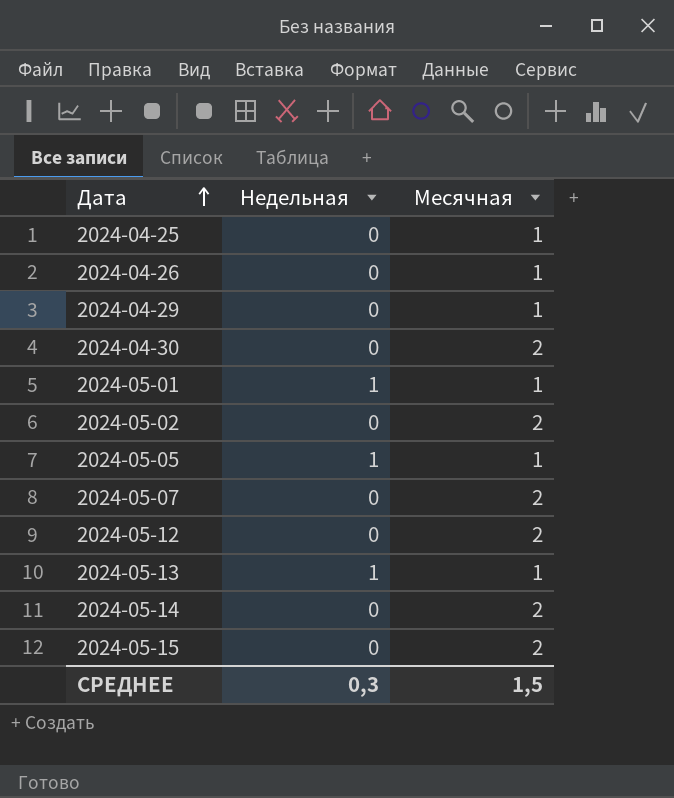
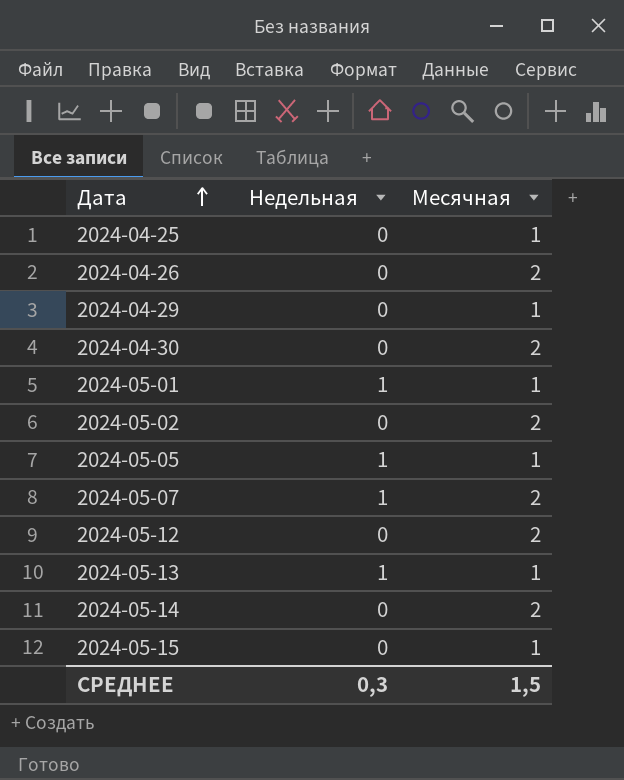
2024-04-26 | Месячная: 1 -> 2
2024-05-07 | Недельная: 0 -> 1
2024-05-15 | Месячная: 2 -> 1

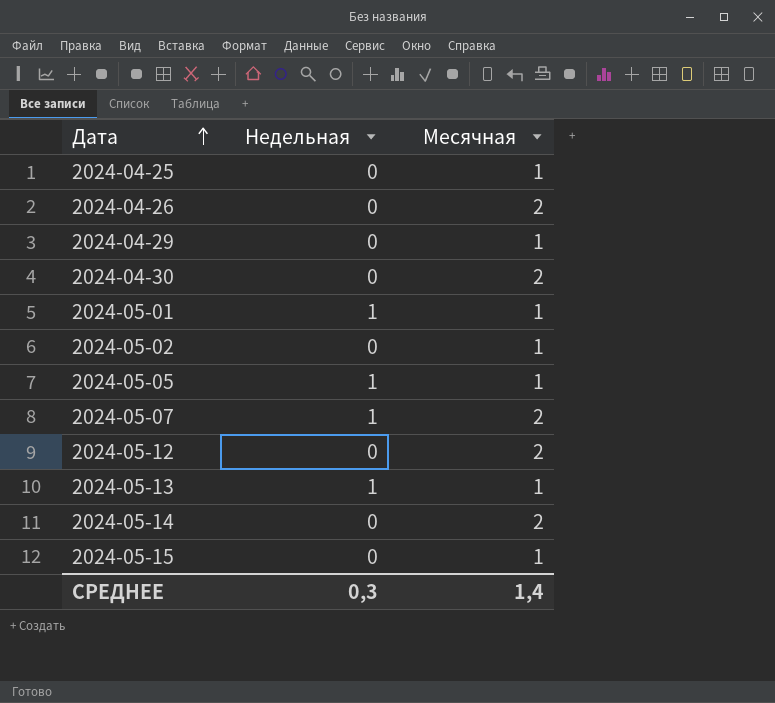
2024-05-02 | Месячная: 2 -> 1
СРЕДНЕЕ | Месячная: 1,5 -> 1,4

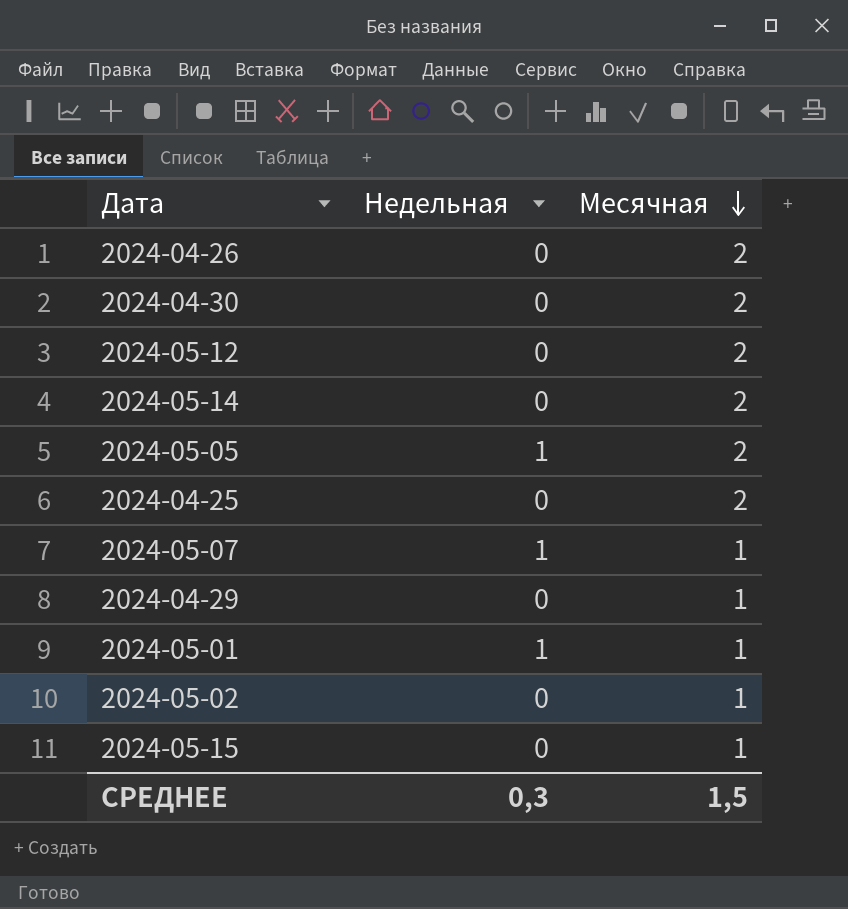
row order: Дата ascending -> Месячная descending
row 2024-05-13: 1 | 1 -> none
2024-05-05 | Месячная: 1 -> 2
2024-04-25 | Месячная: 1 -> 2
2024-05-07 | Месячная: 2 -> 1
СРЕДНЕЕ | Месячная: 1,4 -> 1,5

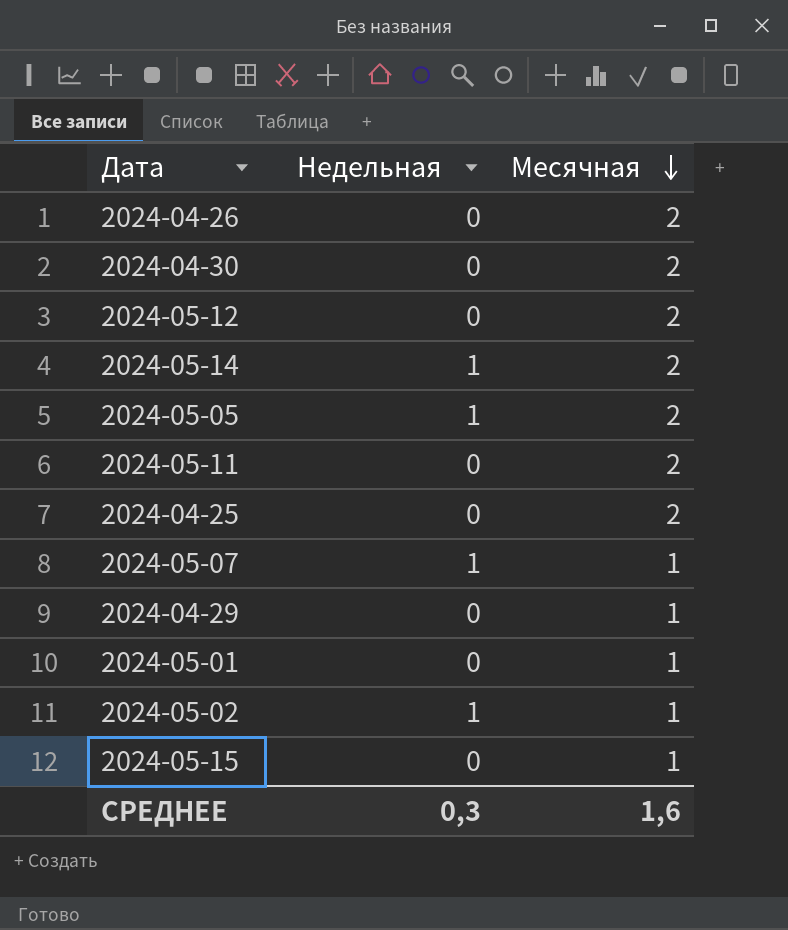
2024-05-14 | Недельная: 0 -> 1
row 2024-05-11: none -> 0 | 2
2024-05-01 | Недельная: 1 -> 0
2024-05-02 | Недельная: 0 -> 1
СРЕДНЕЕ | Месячная: 1,5 -> 1,6

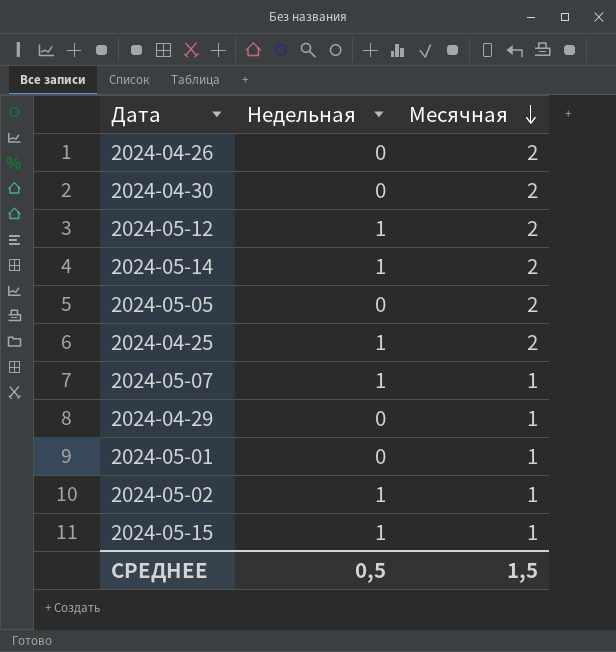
row 2024-05-11: 0 | 2 -> none
2024-05-12 | Недельная: 0 -> 1
2024-05-05 | Недельная: 1 -> 0
2024-04-25 | Недельная: 0 -> 1
2024-05-15 | Недельная: 0 -> 1
СРЕДНЕЕ | Недельная: 0,3 -> 0,5
СРЕДНЕЕ | Месячная: 1,6 -> 1,5

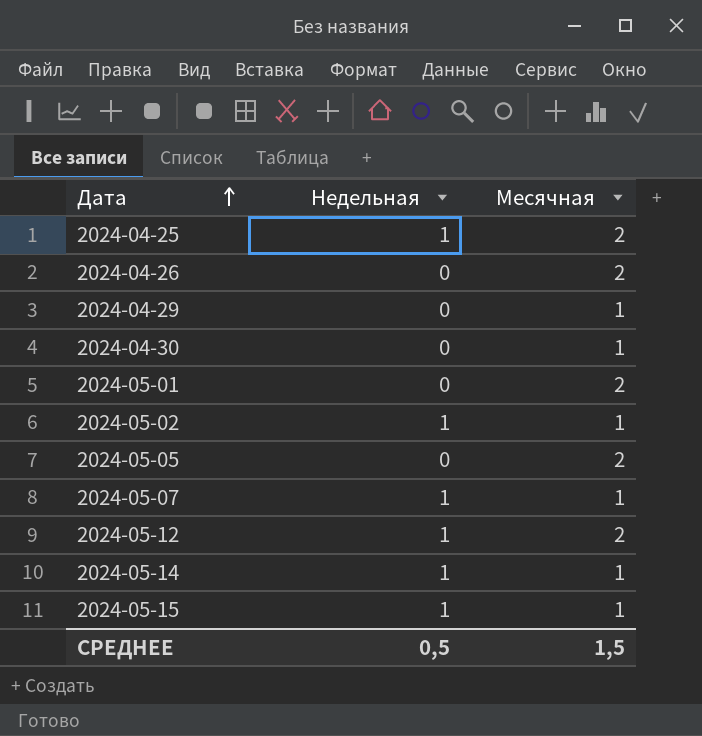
row order: Месячная descending -> Дата ascending
2024-04-30 | Месячная: 2 -> 1
2024-05-01 | Месячная: 1 -> 2
2024-05-14 | Месячная: 2 -> 1

